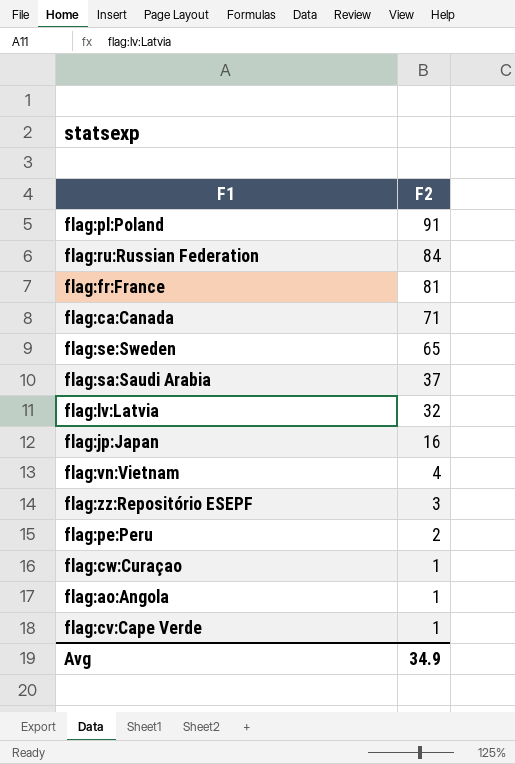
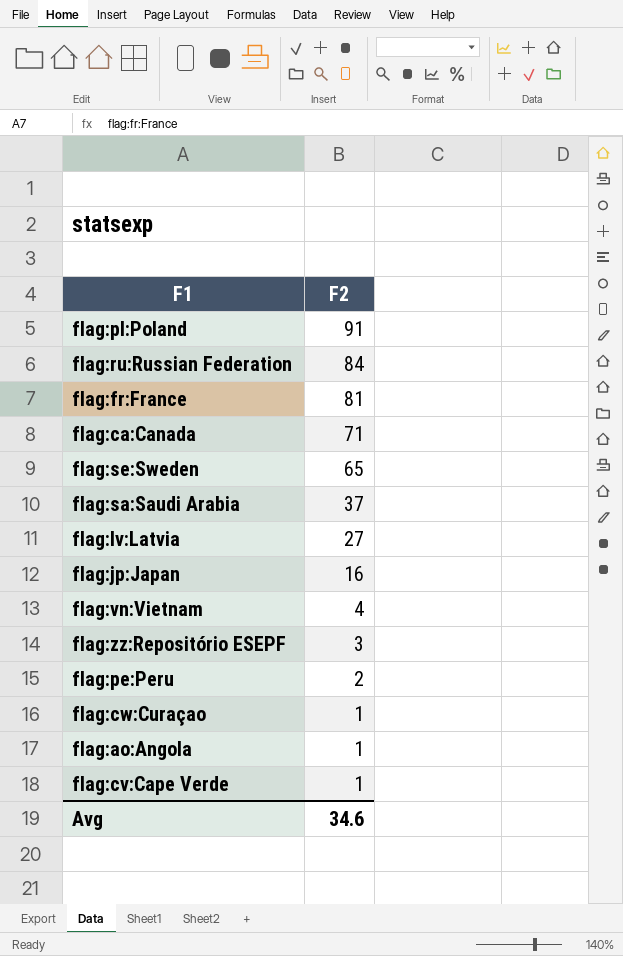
flag:lv:Latvia | F2: 32 -> 27
Avg | F2: 34.9 -> 34.6

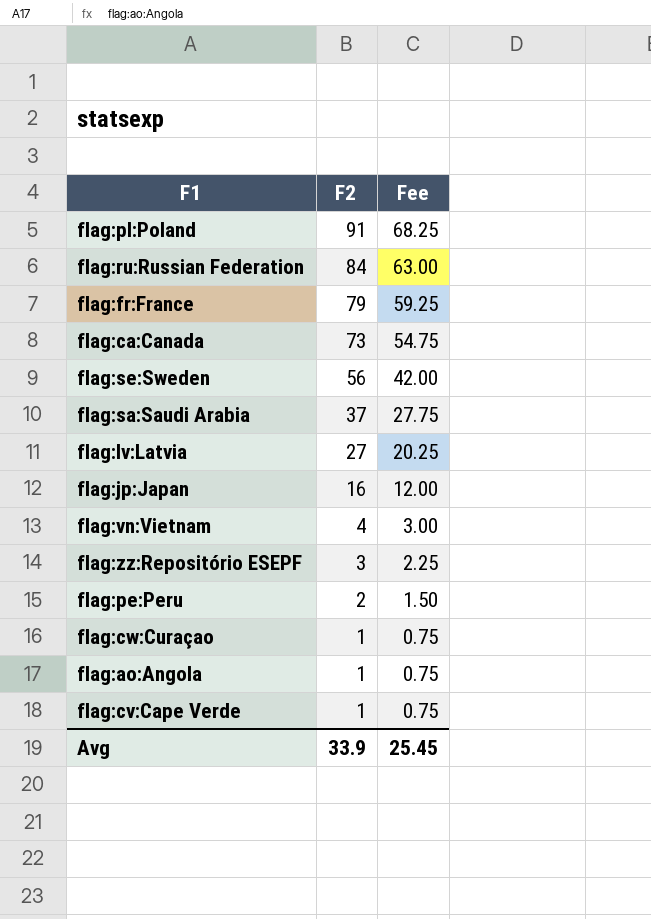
column Fee | formula: none -> [F2] * 0.75
flag:fr:France | F2: 81 -> 79
flag:ca:Canada | F2: 71 -> 73
flag:se:Sweden | F2: 65 -> 56
Avg | F2: 34.6 -> 33.9

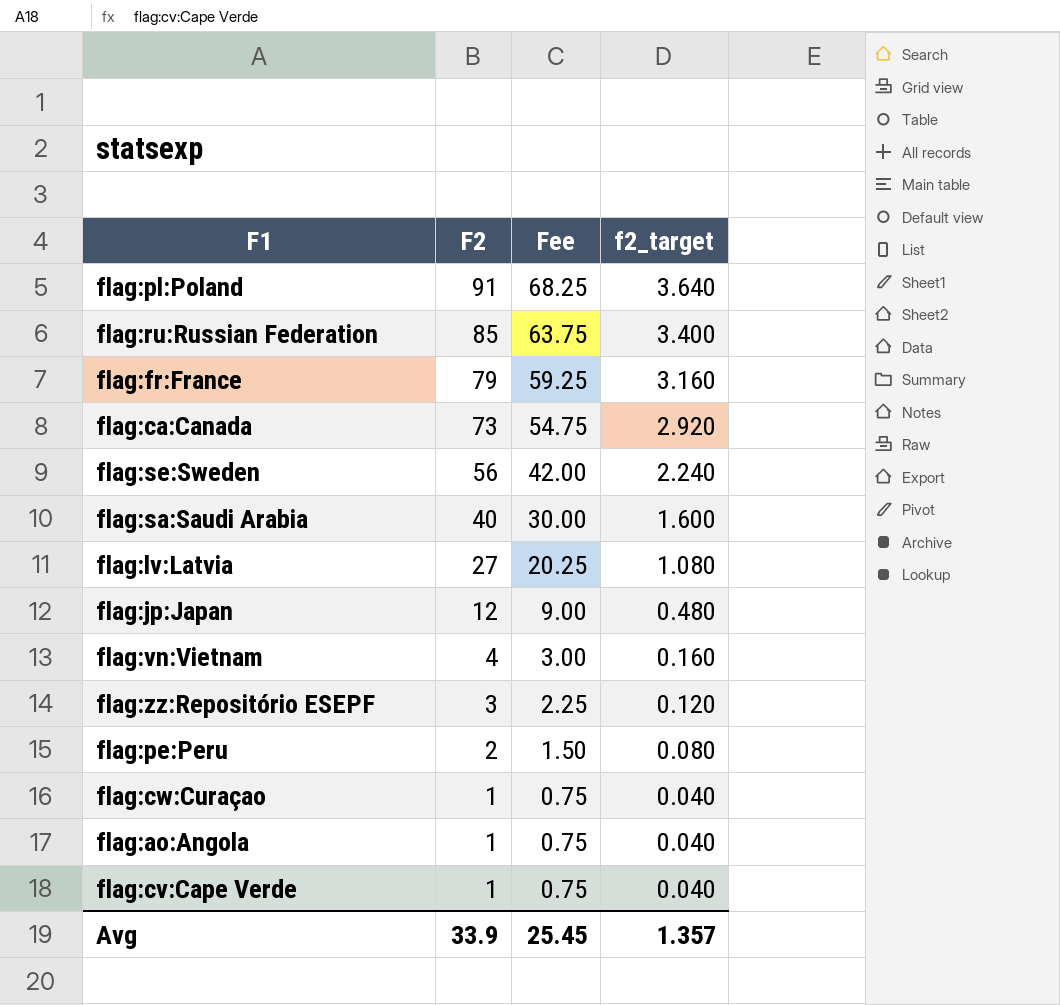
column f2_target | formula: none -> [F2] * 0.04
flag:ru:Russian Federation | F2: 84 -> 85
flag:ru:Russian Federation | Fee: 63.00 -> 63.75
flag:sa:Saudi Arabia | F2: 37 -> 40
flag:sa:Saudi Arabia | Fee: 27.75 -> 30.00
flag:jp:Japan | F2: 16 -> 12
flag:jp:Japan | Fee: 12.00 -> 9.00

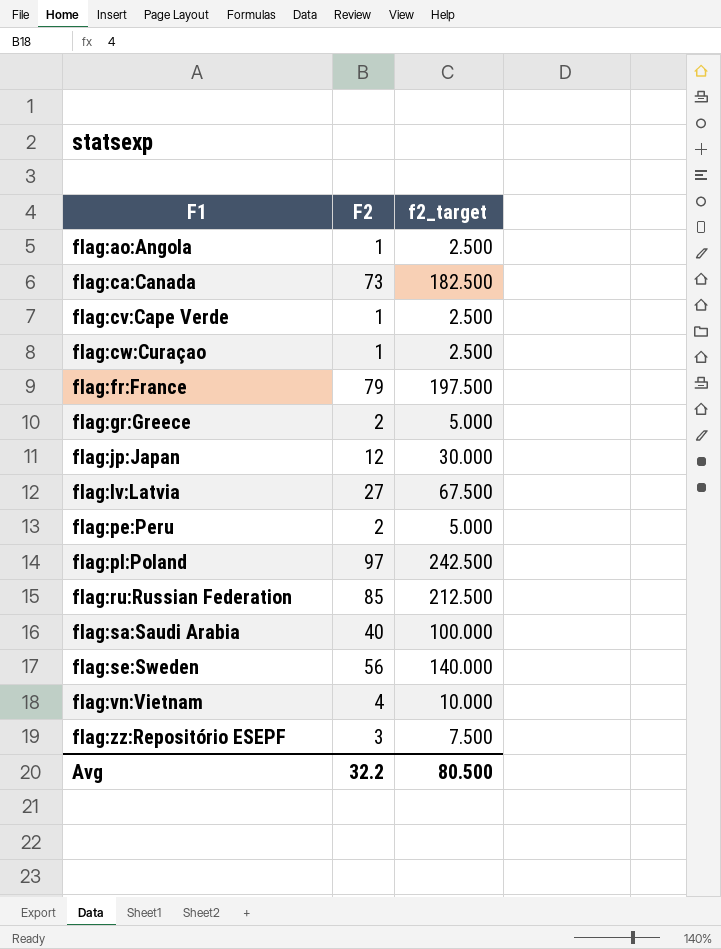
row order: F2 descending -> F1 ascending
column Fee | formula: [F2] * 0.75 -> none
column f2_target | formula: [F2] * 0.04 -> [F2] * 2.5
row flag:gr:Greece: none -> 2 | 5.000
flag:pl:Poland | F2: 91 -> 97
Avg | F2: 33.9 -> 32.2
Avg | f2_target: 1.357 -> 80.500

